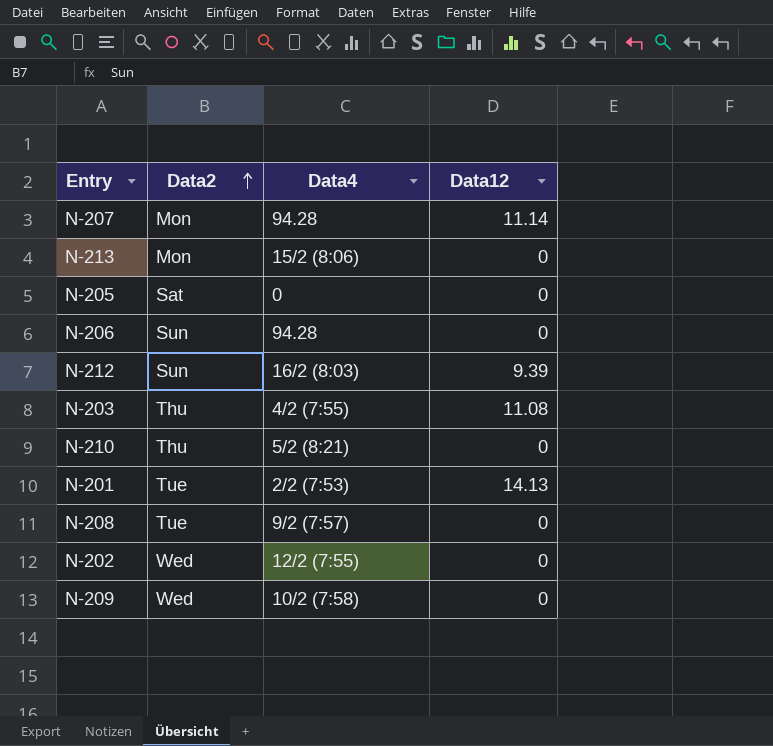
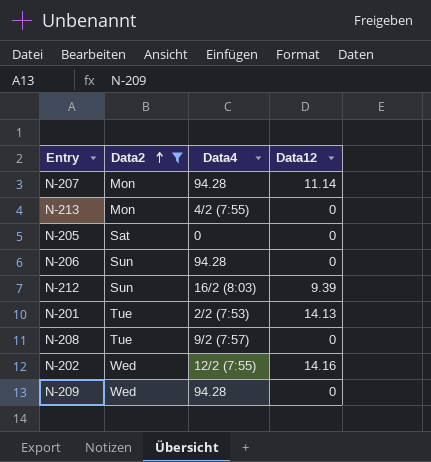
filter: none -> Data2 != Thu
N-213 | Data4: 15/2 (8:06) -> 4/2 (7:55)
N-202 | Data12: 0 -> 14.16
N-209 | Data4: 10/2 (7:58) -> 94.28

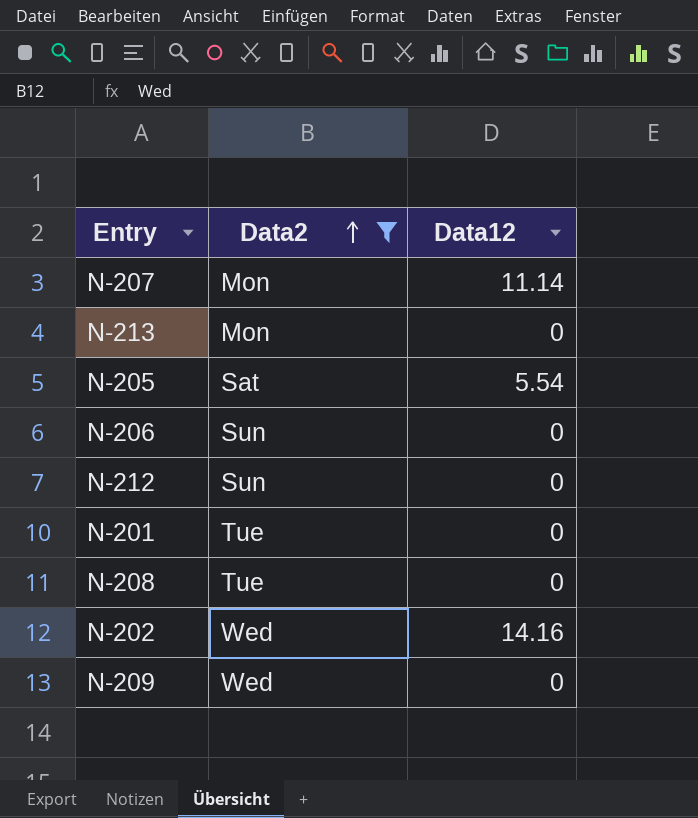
column Data4 | position: 3 -> none
N-205 | Data12: 0 -> 5.54
N-212 | Data12: 9.39 -> 0
N-201 | Data12: 14.13 -> 0

